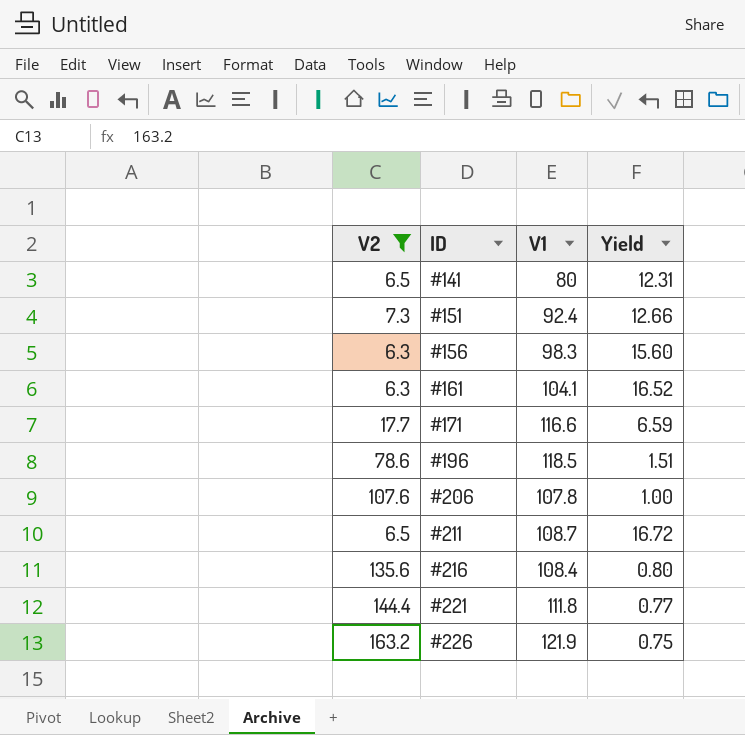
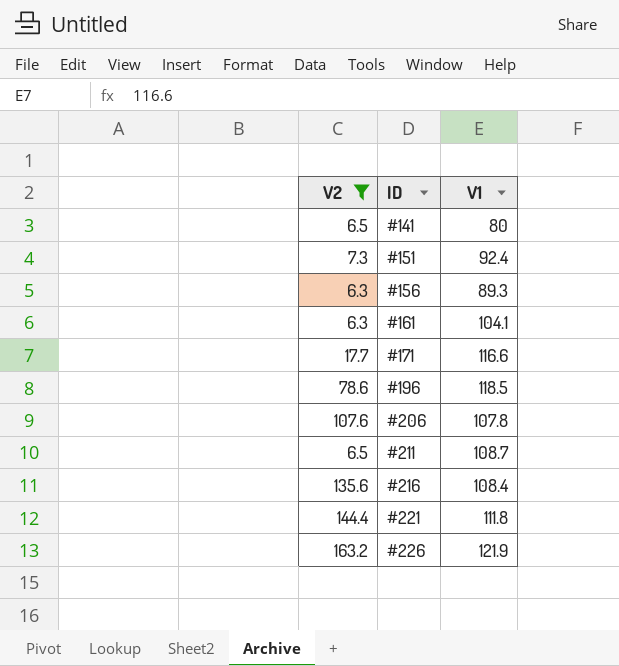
column Yield | formula: [V1] / [V2] -> none
#156 | V1: 98.3 -> 89.3

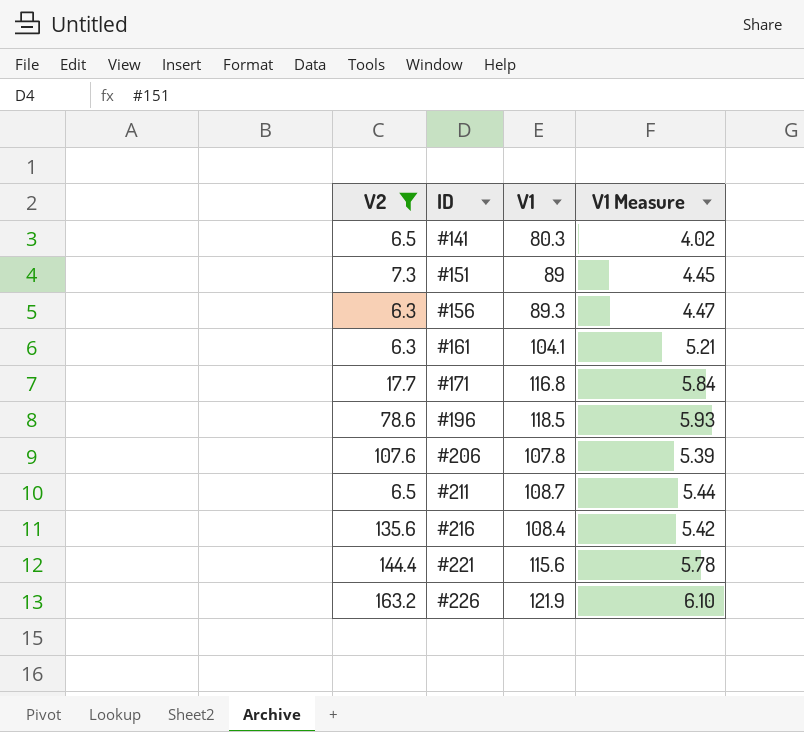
column V1 Measure | formula: none -> [V1] * 0.05
#141 | V1: 80 -> 80.3
#151 | V1: 92.4 -> 89
#171 | V1: 116.6 -> 116.8
#221 | V1: 111.8 -> 115.6

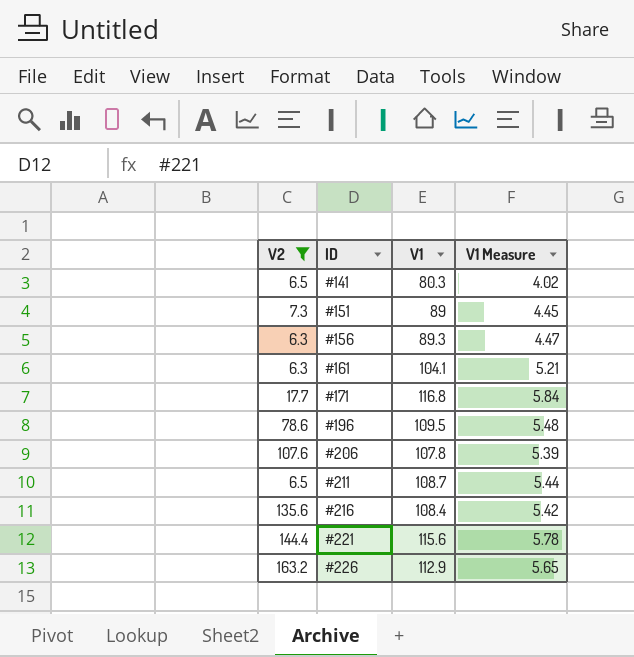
#196 | V1: 118.5 -> 109.5
#196 | V1 Measure: 5.93 -> 5.48
#226 | V1: 121.9 -> 112.9
#226 | V1 Measure: 6.10 -> 5.65

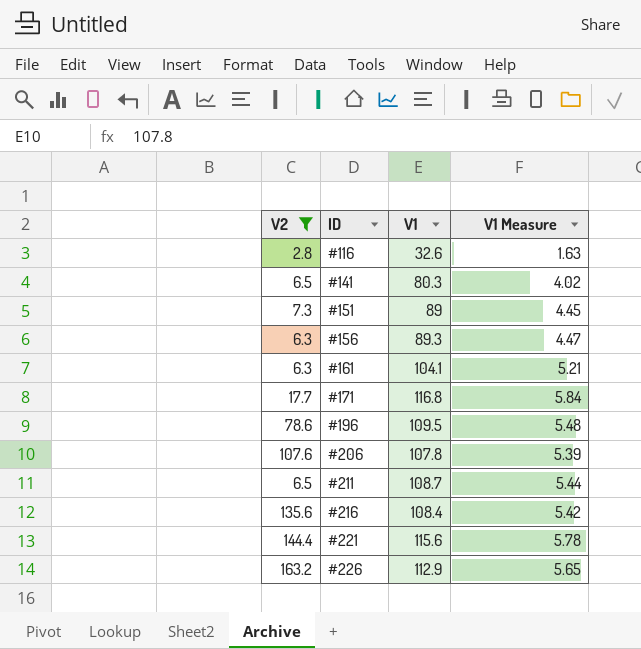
row #116: none -> 2.8 | 32.6 | 1.63

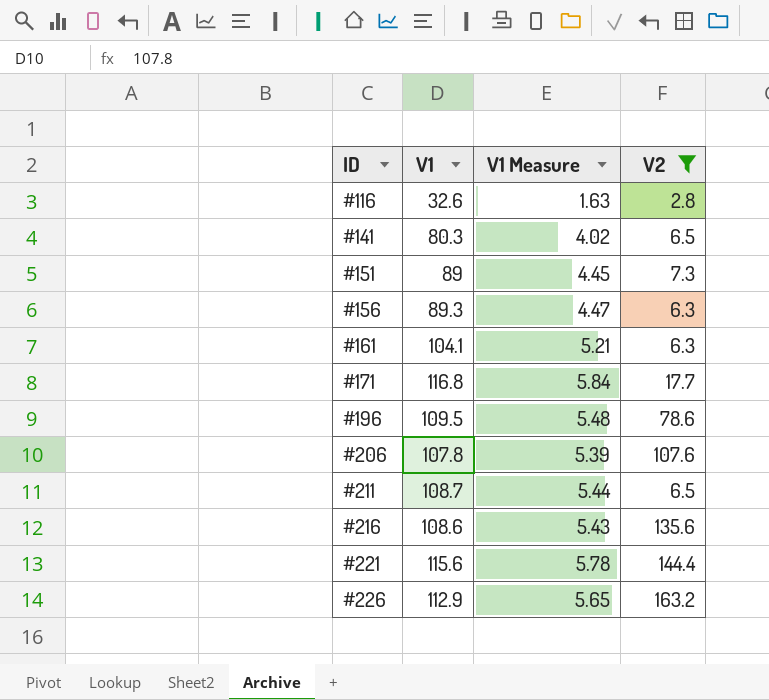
column V2 | position: 1 -> 4
#216 | V1: 108.4 -> 108.6
#216 | V1 Measure: 5.42 -> 5.43

